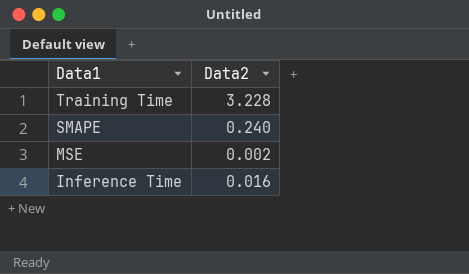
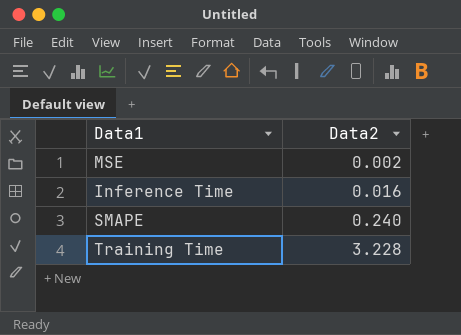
row order: Data1 descending -> Data2 ascending

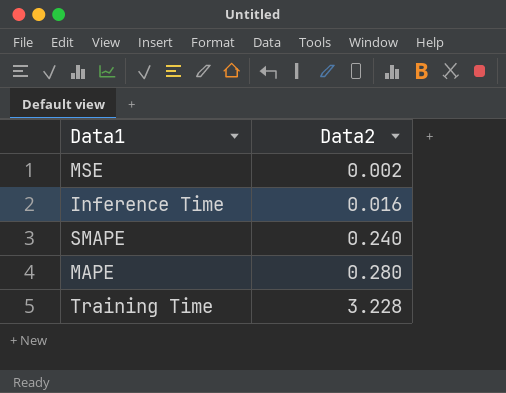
row MAPE: none -> 0.280

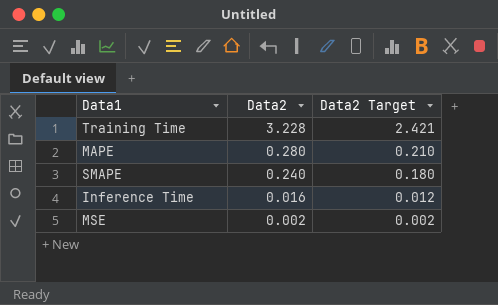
row order: Data2 ascending -> Data2 descending
column Data2 Target | formula: none -> [Data2] * 0.75

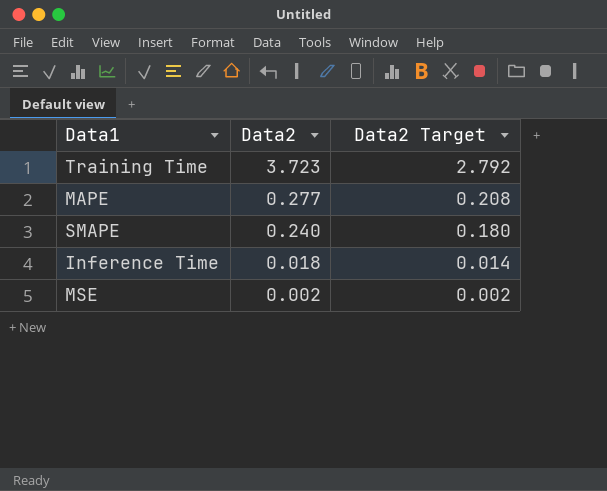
Training Time | Data2: 3.228 -> 3.723
Training Time | Data2 Target: 2.421 -> 2.792
MAPE | Data2: 0.280 -> 0.277
MAPE | Data2 Target: 0.210 -> 0.208
Inference Time | Data2: 0.016 -> 0.018
Inference Time | Data2 Target: 0.012 -> 0.014

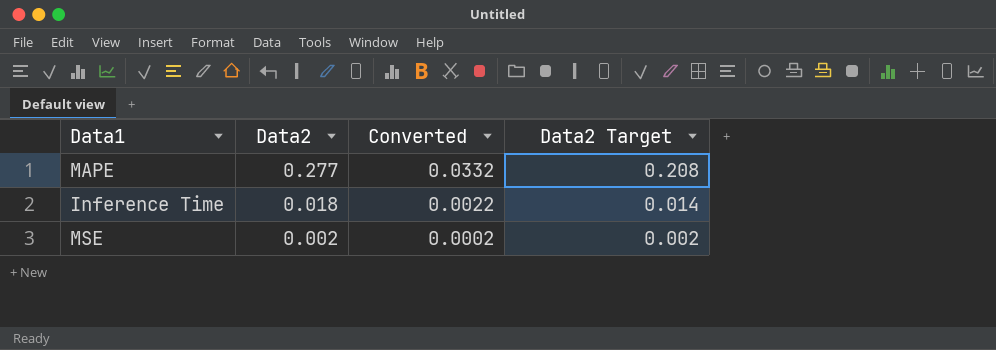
column Converted | formula: none -> [Data2] * 0.12
row Training Time: 3.723 | 2.792 -> none
row SMAPE: 0.240 | 0.180 -> none

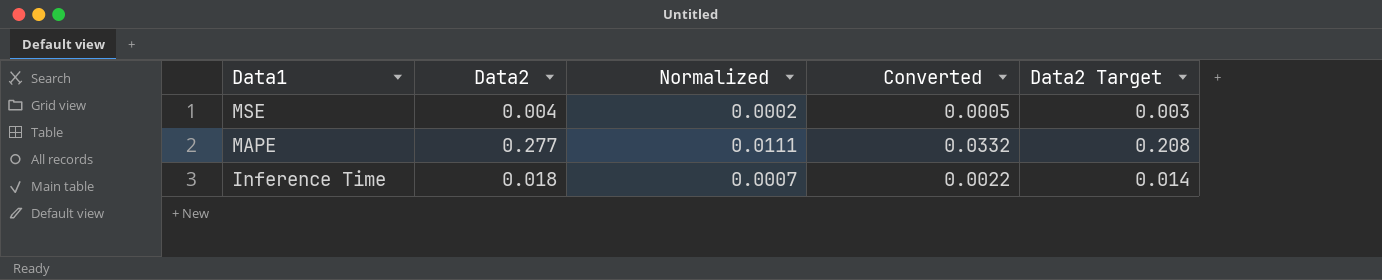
row order: Data2 descending -> Data1 descending
column Normalized | formula: none -> [Data2] * 0.04
MSE | Data2: 0.002 -> 0.004
MSE | Converted: 0.0002 -> 0.0005
MSE | Data2 Target: 0.002 -> 0.003

